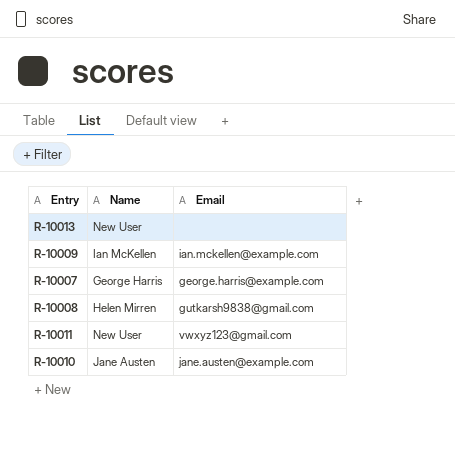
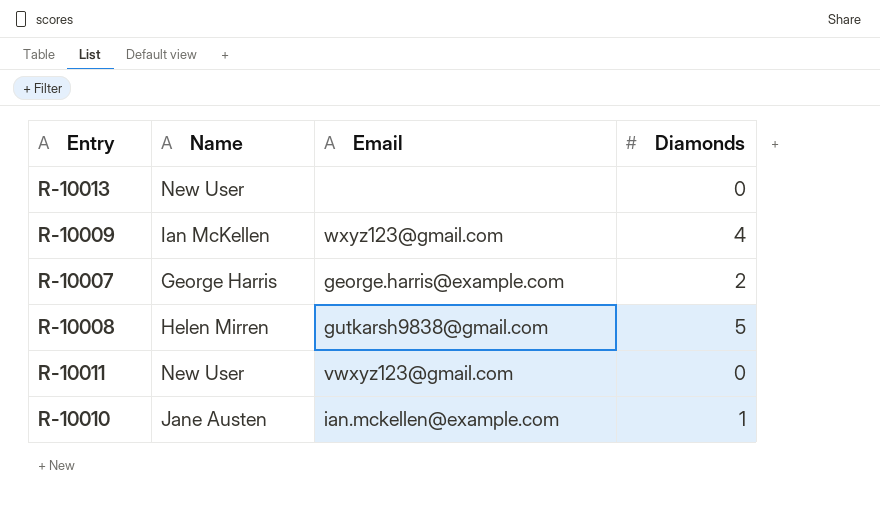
column Diamonds | position: none -> 4
R-10009 | Email: ian.mckellen@example.com -> wxyz123@gmail.com
R-10010 | Email: jane.austen@example.com -> ian.mckellen@example.com

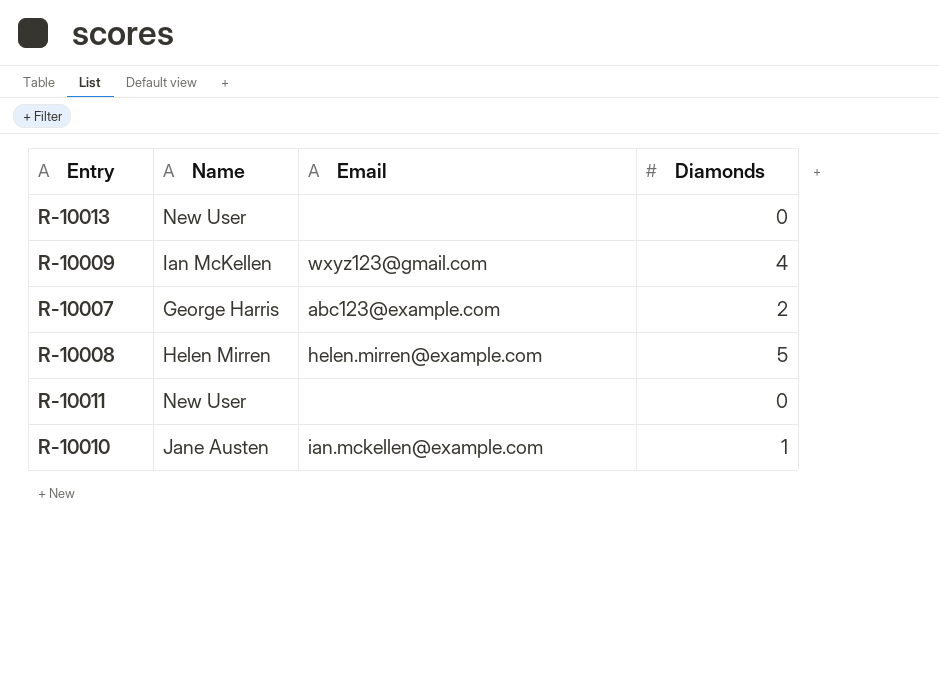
R-10007 | Email: george.harris@example.com -> abc123@example.com
R-10008 | Email: gutkarsh9838@gmail.com -> helen.mirren@example.com
R-10011 | Email: vwxyz123@gmail.com -> none

